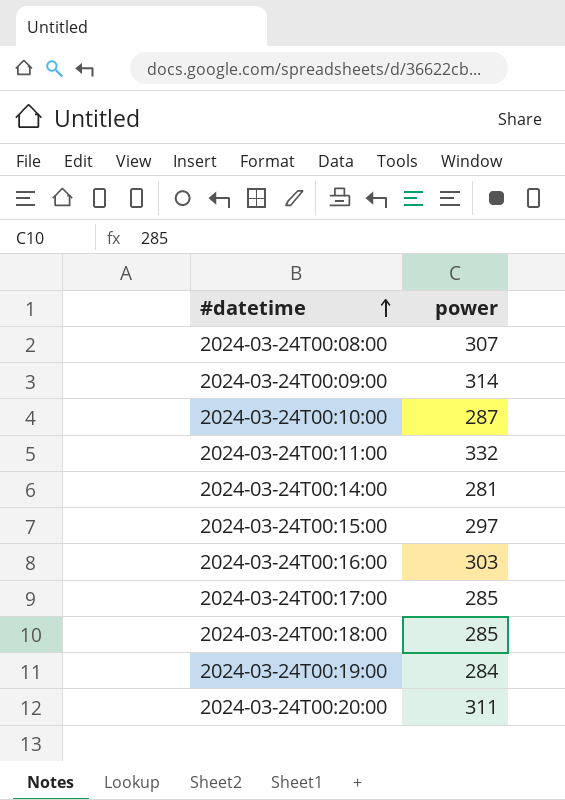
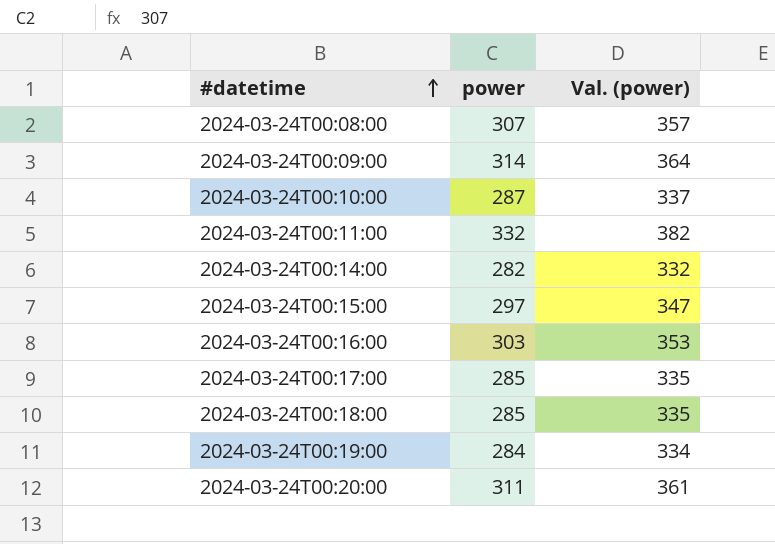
column Val. (power) | formula: none -> [power] + 50
2024-03-24T00:14:00 | power: 281 -> 282

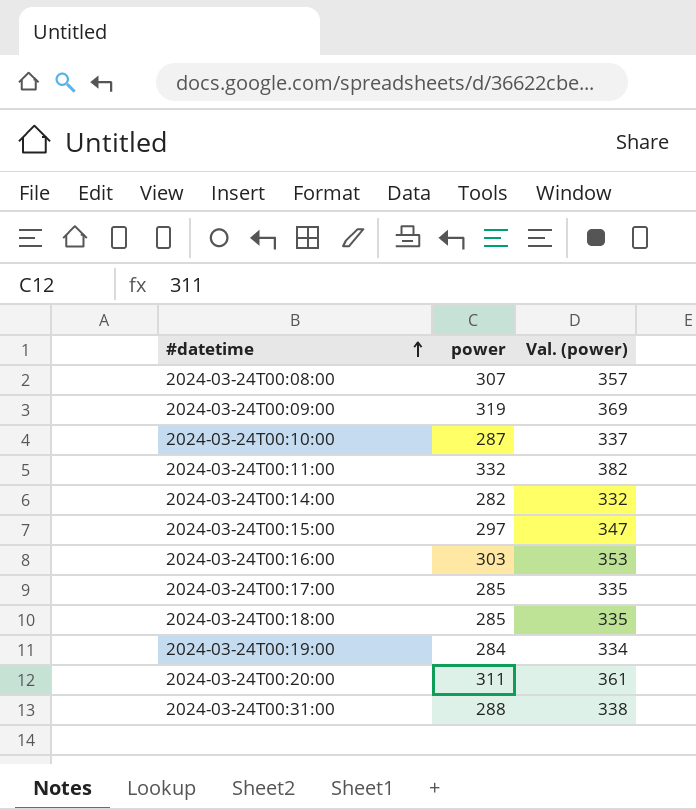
2024-03-24T00:09:00 | power: 314 -> 319
2024-03-24T00:09:00 | Val. (power): 364 -> 369
row 2024-03-24T00:31:00: none -> 288 | 338

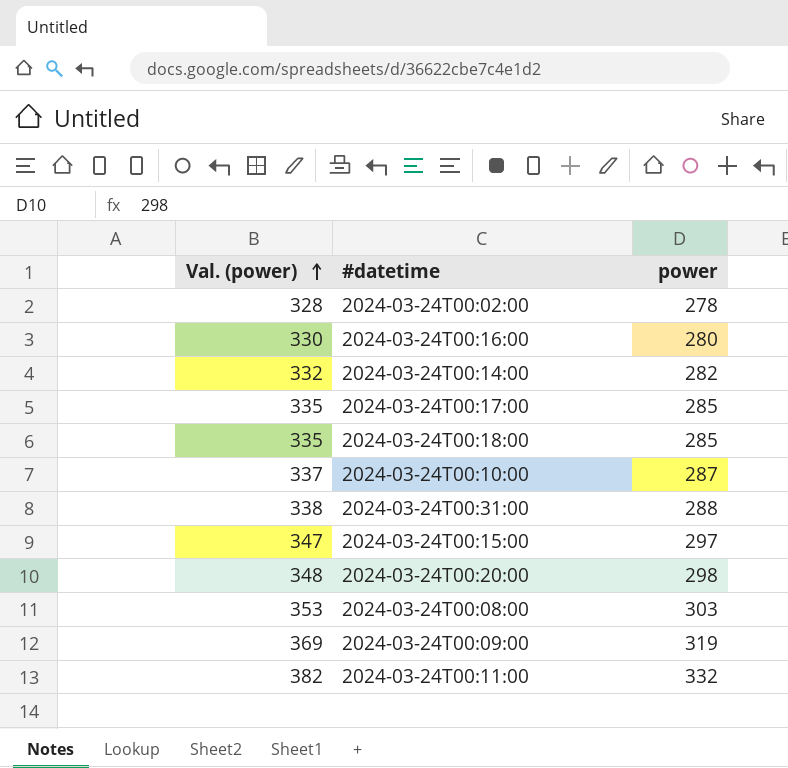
row order: #datetime ascending -> Val. (power) ascending
column Val. (power) | position: 3 -> 1
row 2024-03-24T00:19:00: 284 | 334 -> none
row 2024-03-24T00:02:00: none -> 328 | 278
2024-03-24T00:16:00 | Val. (power): 353 -> 330
2024-03-24T00:16:00 | power: 303 -> 280
2024-03-24T00:20:00 | Val. (power): 361 -> 348
2024-03-24T00:20:00 | power: 311 -> 298
2024-03-24T00:08:00 | Val. (power): 357 -> 353
2024-03-24T00:08:00 | power: 307 -> 303

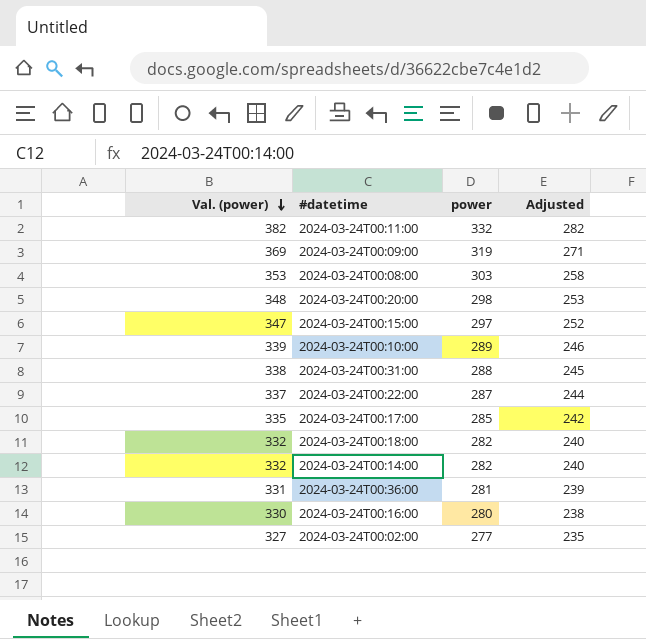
row order: Val. (power) ascending -> Val. (power) descending
column Adjusted | formula: none -> [power] * 0.85
2024-03-24T00:10:00 | Val. (power): 337 -> 339
2024-03-24T00:10:00 | power: 287 -> 289
row 2024-03-24T00:22:00: none -> 337 | 287 | 244
2024-03-24T00:18:00 | Val. (power): 335 -> 332
2024-03-24T00:18:00 | power: 285 -> 282
row 2024-03-24T00:36:00: none -> 331 | 281 | 239
2024-03-24T00:02:00 | Val. (power): 328 -> 327
2024-03-24T00:02:00 | power: 278 -> 277

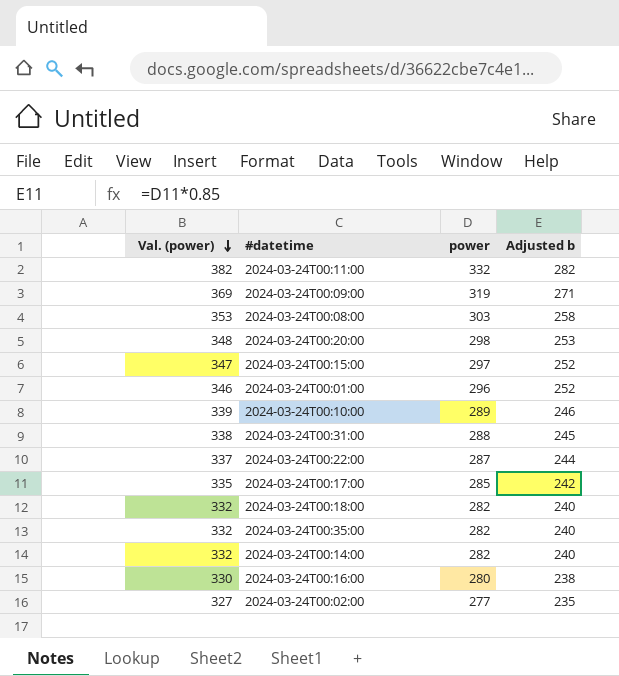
column name: Adjusted -> Adjusted b
row 2024-03-24T00:36:00: 331 | 281 | 239 -> none
row 2024-03-24T00:01:00: none -> 346 | 296 | 252
row 2024-03-24T00:35:00: none -> 332 | 282 | 240

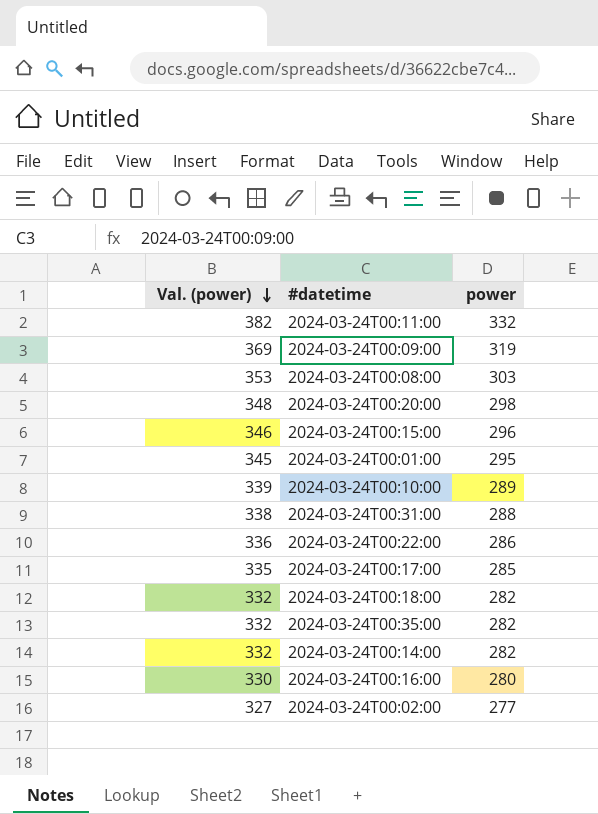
column Adjusted b | formula: [power] * 0.85 -> none
2024-03-24T00:15:00 | Val. (power): 347 -> 346
2024-03-24T00:15:00 | power: 297 -> 296
2024-03-24T00:01:00 | Val. (power): 346 -> 345
2024-03-24T00:01:00 | power: 296 -> 295
2024-03-24T00:22:00 | Val. (power): 337 -> 336
2024-03-24T00:22:00 | power: 287 -> 286

